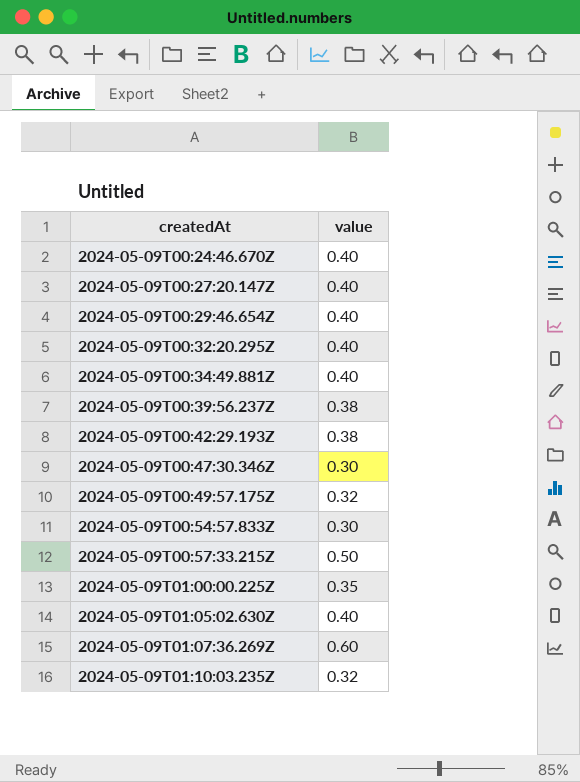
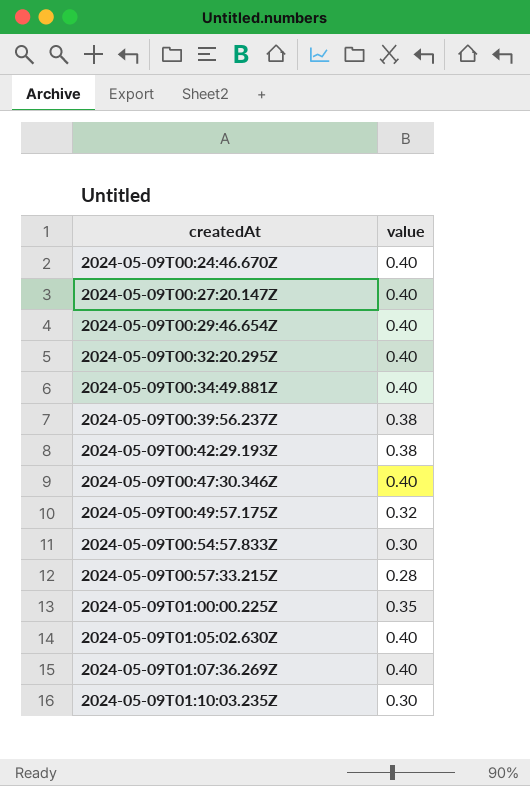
2024-05-09T00:47:30.346Z | value: 0.30 -> 0.40
2024-05-09T00:57:33.215Z | value: 0.50 -> 0.28
2024-05-09T01:07:36.269Z | value: 0.60 -> 0.40
2024-05-09T01:10:03.235Z | value: 0.32 -> 0.30

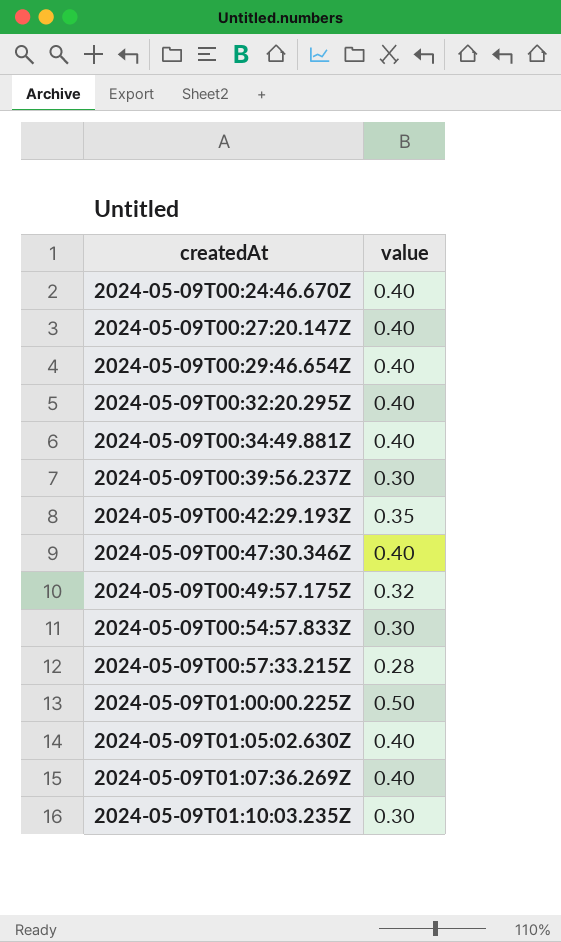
2024-05-09T00:39:56.237Z | value: 0.38 -> 0.30
2024-05-09T00:42:29.193Z | value: 0.38 -> 0.35
2024-05-09T01:00:00.225Z | value: 0.35 -> 0.50

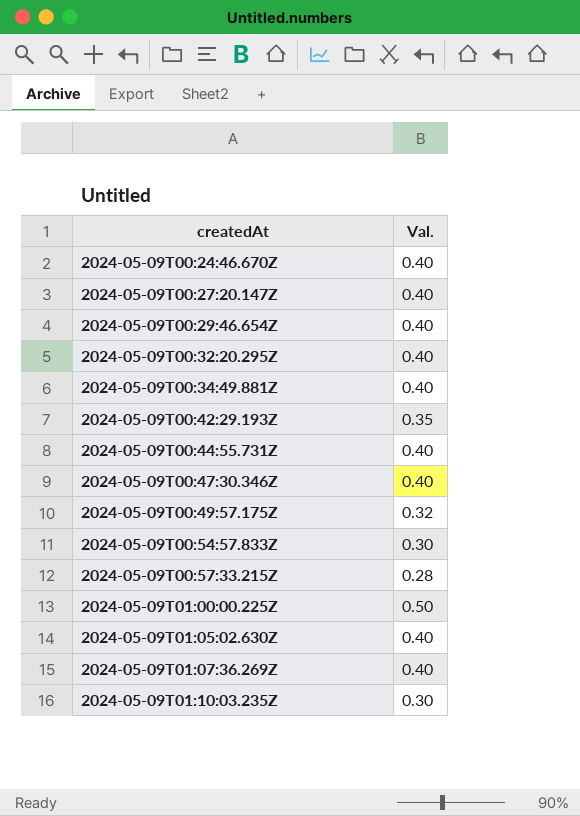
column name: value -> Val.
row 2024-05-09T00:39:56.237Z: 0.30 -> none
row 2024-05-09T00:44:55.731Z: none -> 0.40

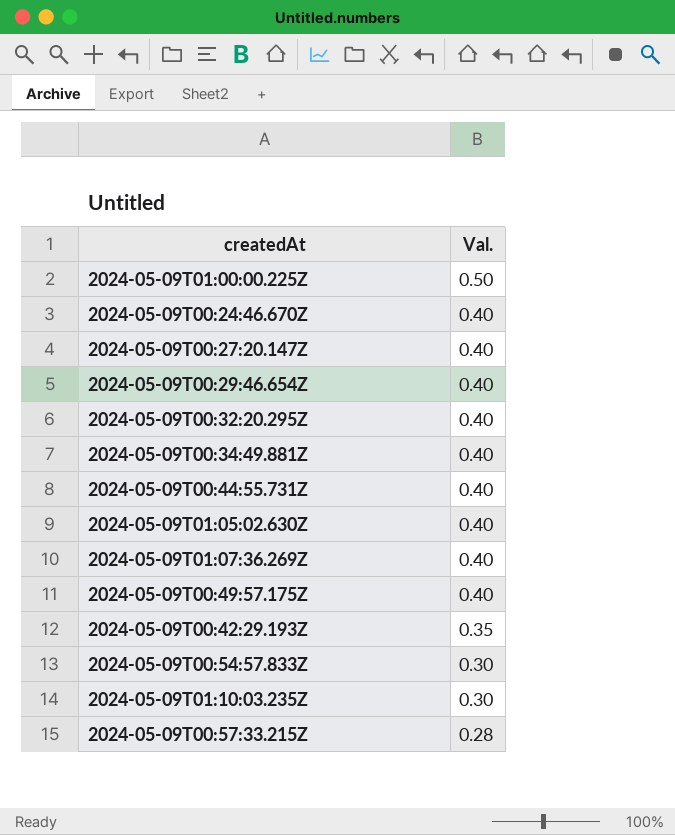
row order: createdAt ascending -> Val. descending
row 2024-05-09T00:47:30.346Z: 0.40 -> none
2024-05-09T00:49:57.175Z | Val.: 0.32 -> 0.40

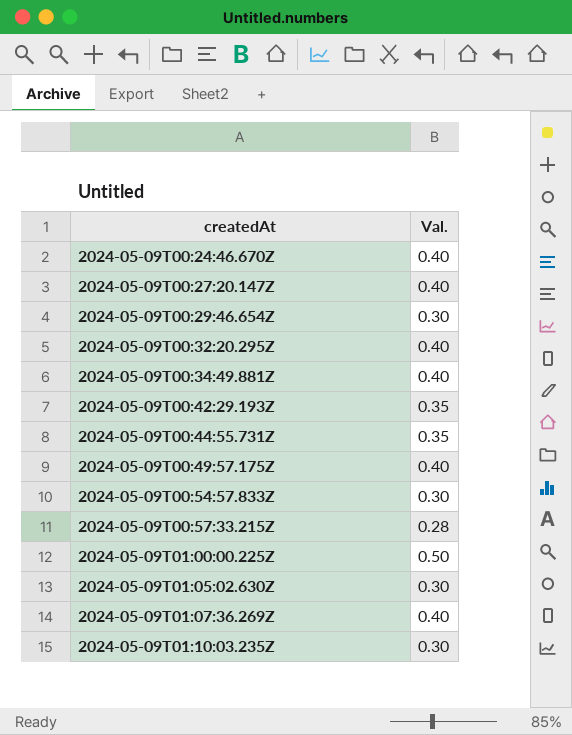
row order: Val. descending -> createdAt ascending
2024-05-09T00:29:46.654Z | Val.: 0.40 -> 0.30
2024-05-09T00:44:55.731Z | Val.: 0.40 -> 0.35
2024-05-09T01:05:02.630Z | Val.: 0.40 -> 0.30

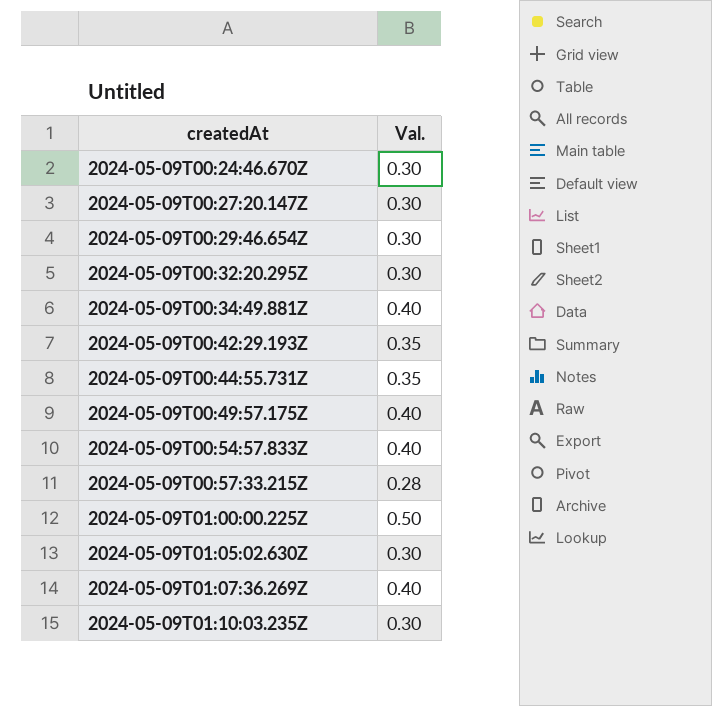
2024-05-09T00:24:46.670Z | Val.: 0.40 -> 0.30
2024-05-09T00:27:20.147Z | Val.: 0.40 -> 0.30
2024-05-09T00:32:20.295Z | Val.: 0.40 -> 0.30
2024-05-09T00:54:57.833Z | Val.: 0.30 -> 0.40

